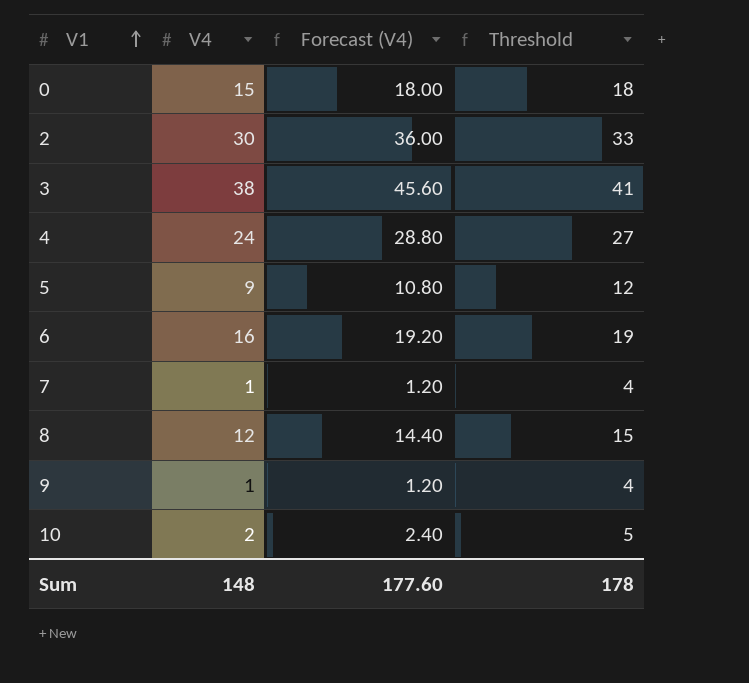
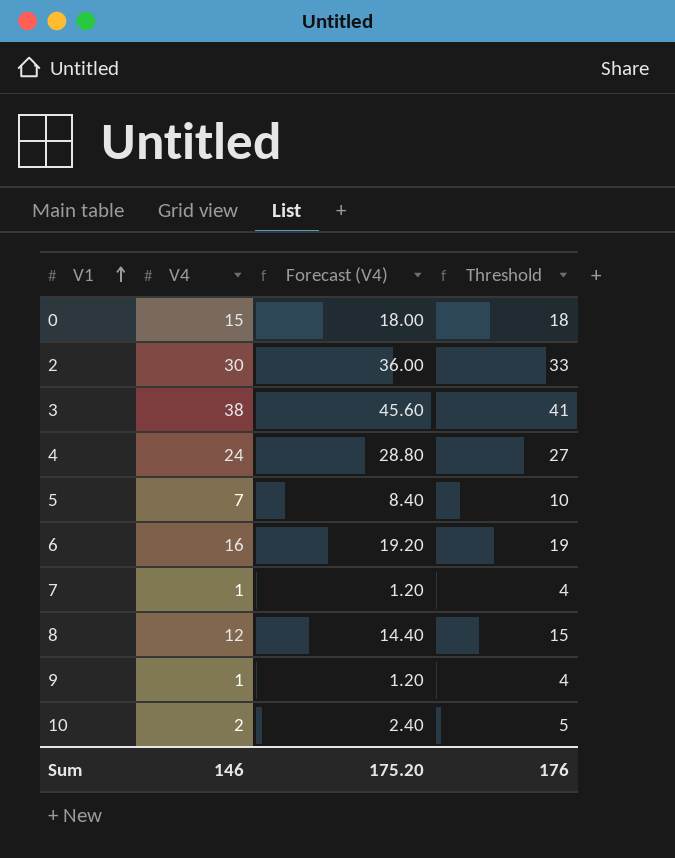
5 | V4: 9 -> 7
5 | Forecast (V4): 10.80 -> 8.40
5 | Threshold: 12 -> 10
Sum | V4: 148 -> 146
Sum | Forecast (V4): 177.60 -> 175.20
Sum | Threshold: 178 -> 176

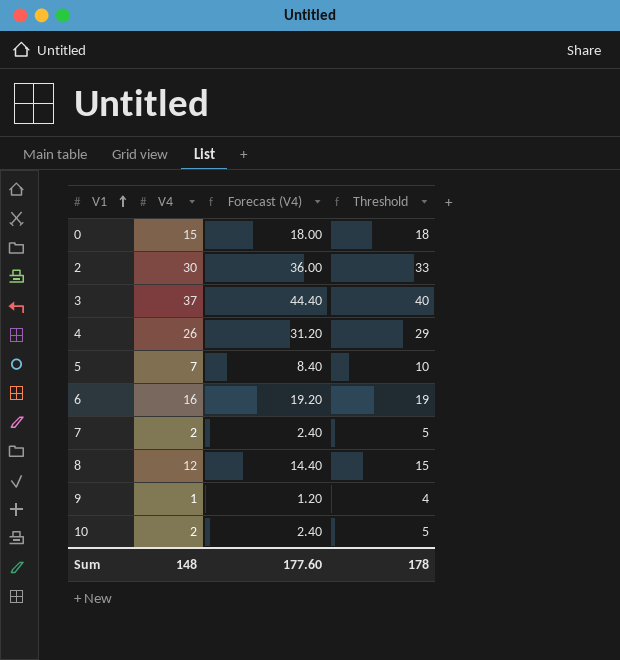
3 | V4: 38 -> 37
3 | Forecast (V4): 45.60 -> 44.40
3 | Threshold: 41 -> 40
4 | V4: 24 -> 26
4 | Forecast (V4): 28.80 -> 31.20
4 | Threshold: 27 -> 29
7 | V4: 1 -> 2
7 | Forecast (V4): 1.20 -> 2.40
7 | Threshold: 4 -> 5
Sum | V4: 146 -> 148
Sum | Forecast (V4): 175.20 -> 177.60
Sum | Threshold: 176 -> 178

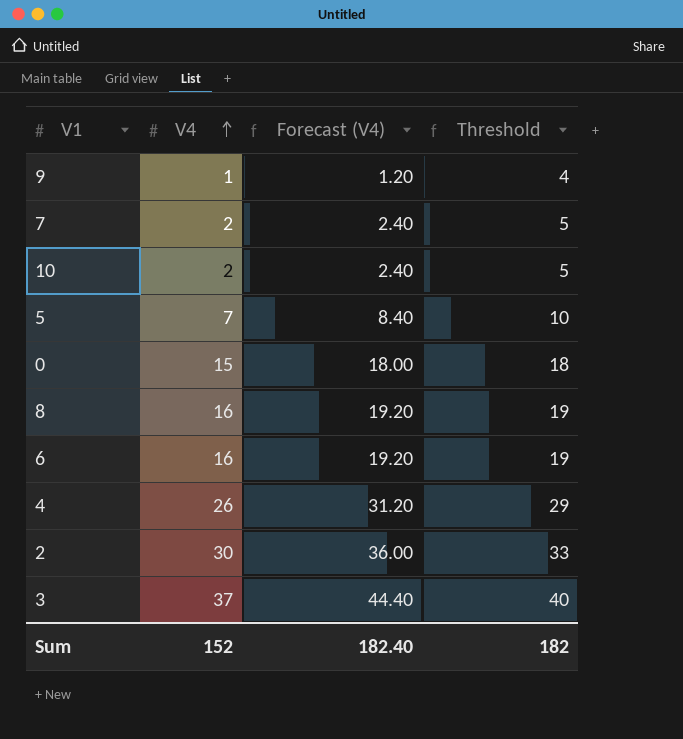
row order: V1 ascending -> V4 ascending
8 | V4: 12 -> 16
8 | Forecast (V4): 14.40 -> 19.20
8 | Threshold: 15 -> 19
Sum | V4: 148 -> 152
Sum | Forecast (V4): 177.60 -> 182.40
Sum | Threshold: 178 -> 182

